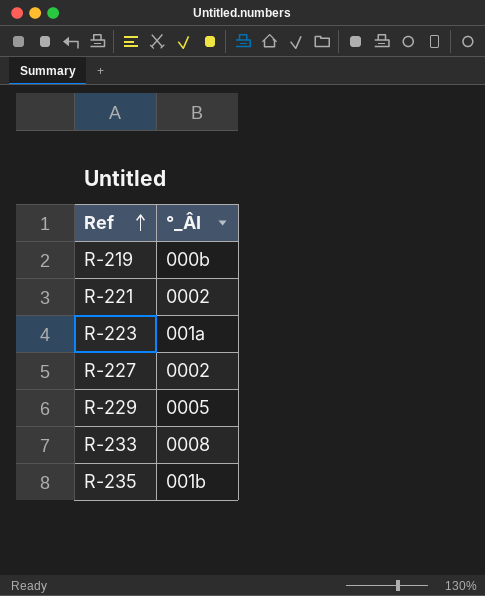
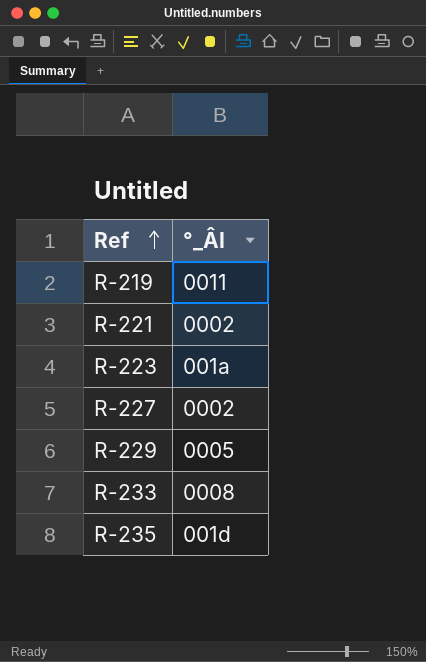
R-219 | °_ÂI: 000b -> 0011
R-235 | °_ÂI: 001b -> 001d

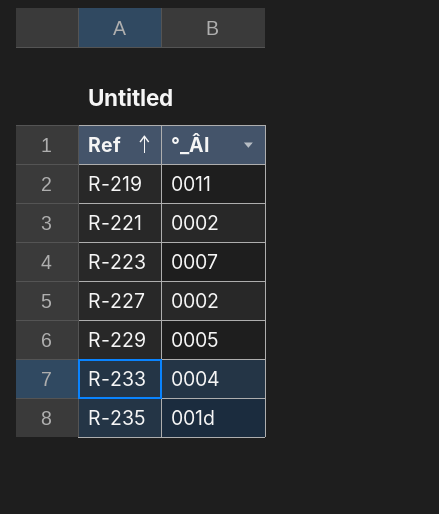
R-223 | °_ÂI: 001a -> 0007
R-233 | °_ÂI: 0008 -> 0004

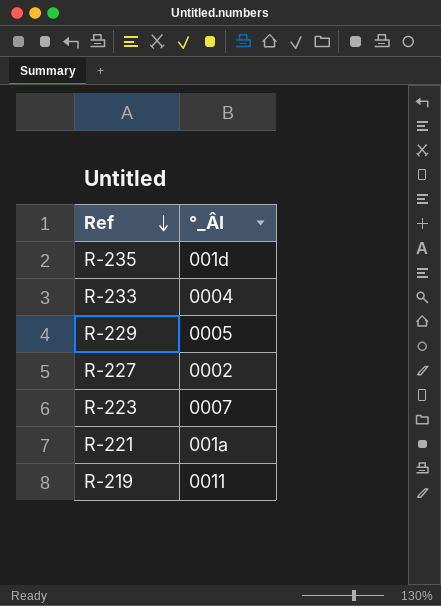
row order: Ref ascending -> Ref descending
R-221 | °_ÂI: 0002 -> 001a

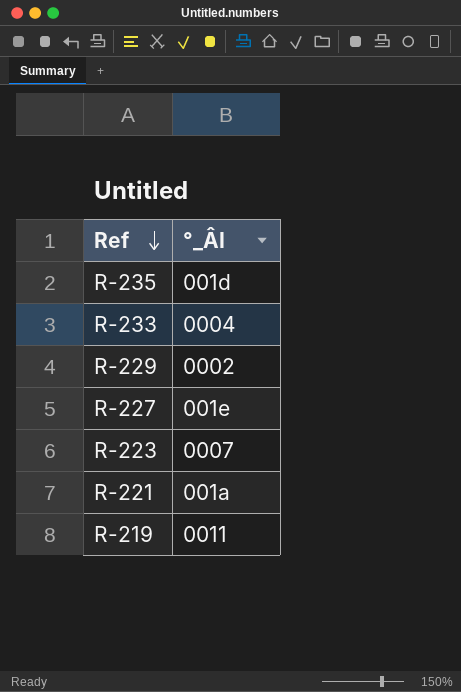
R-229 | °_ÂI: 0005 -> 0002
R-227 | °_ÂI: 0002 -> 001e

